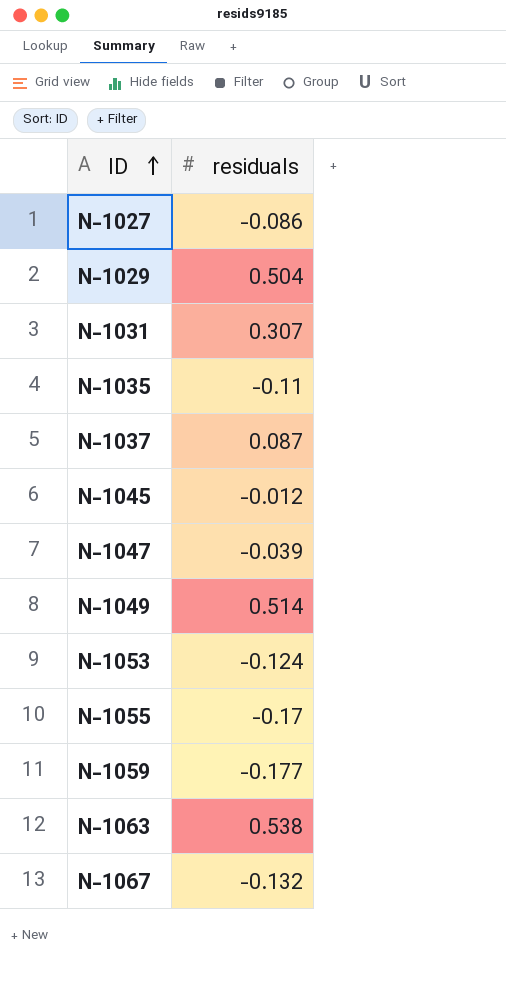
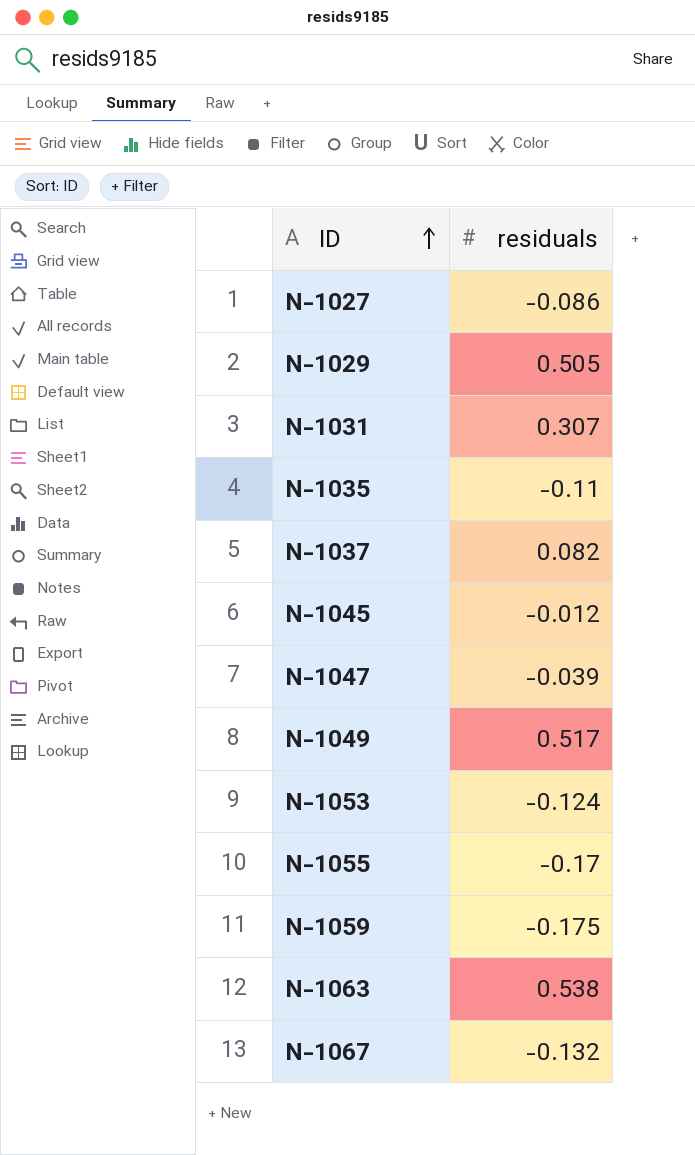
N-1029 | residuals: 0.504 -> 0.505
N-1037 | residuals: 0.087 -> 0.082
N-1049 | residuals: 0.514 -> 0.517
N-1059 | residuals: -0.177 -> -0.175

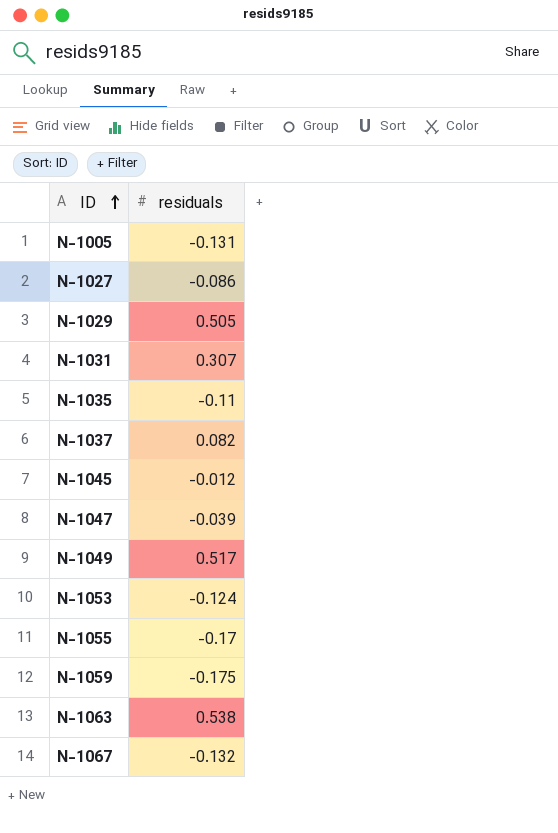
row N-1005: none -> -0.131

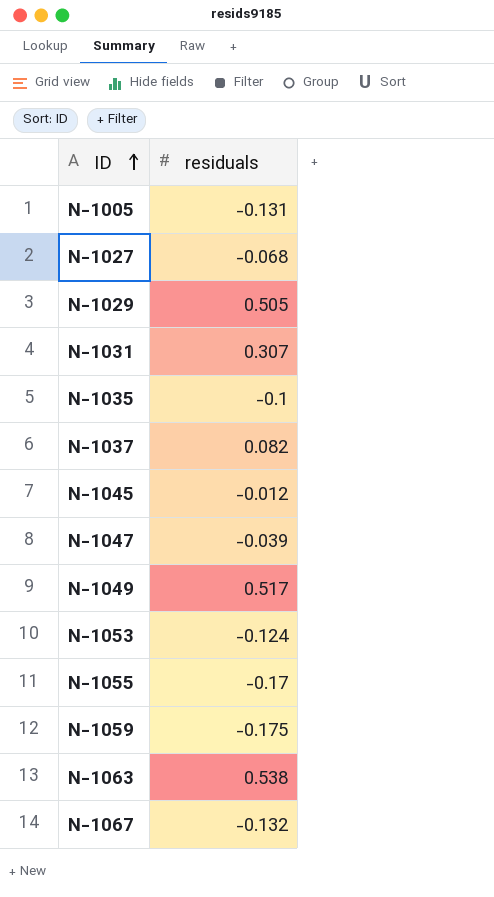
N-1027 | residuals: -0.086 -> -0.068
N-1035 | residuals: -0.11 -> -0.1

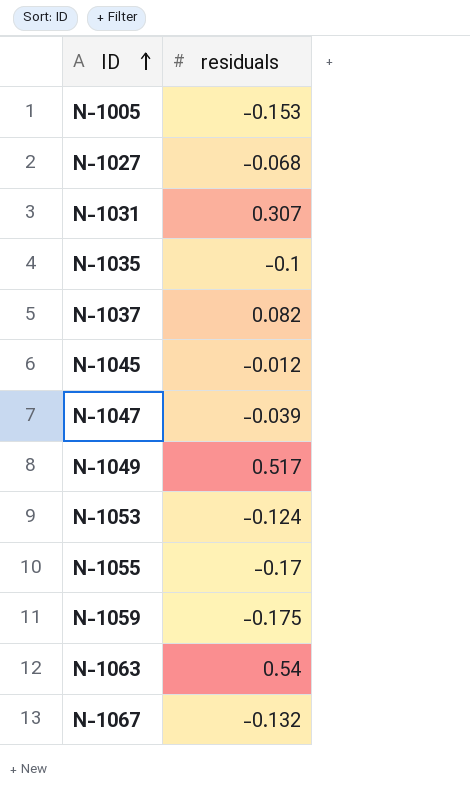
row N-1029: 0.505 -> none
N-1005 | residuals: -0.131 -> -0.153
N-1063 | residuals: 0.538 -> 0.54

